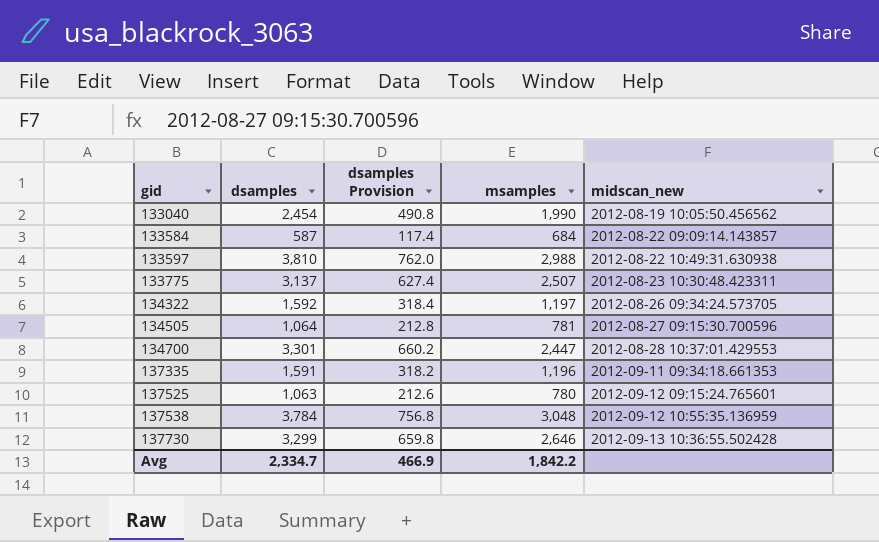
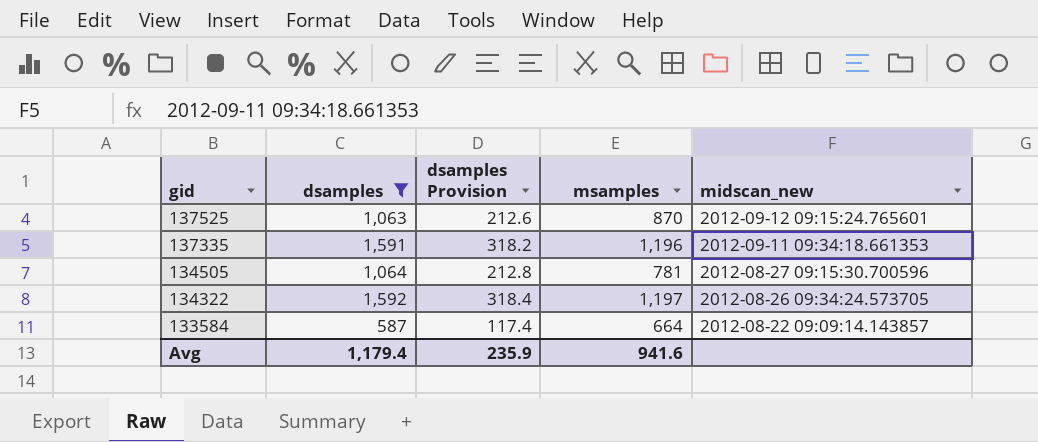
filter: none -> dsamples <= 1,592
row order: gid ascending -> gid descending
137525 | msamples: 780 -> 870
133584 | msamples: 684 -> 664
Avg | dsamples: 2,334.7 -> 1,179.4
Avg | dsamples Provision: 466.9 -> 235.9
Avg | msamples: 1,842.2 -> 941.6

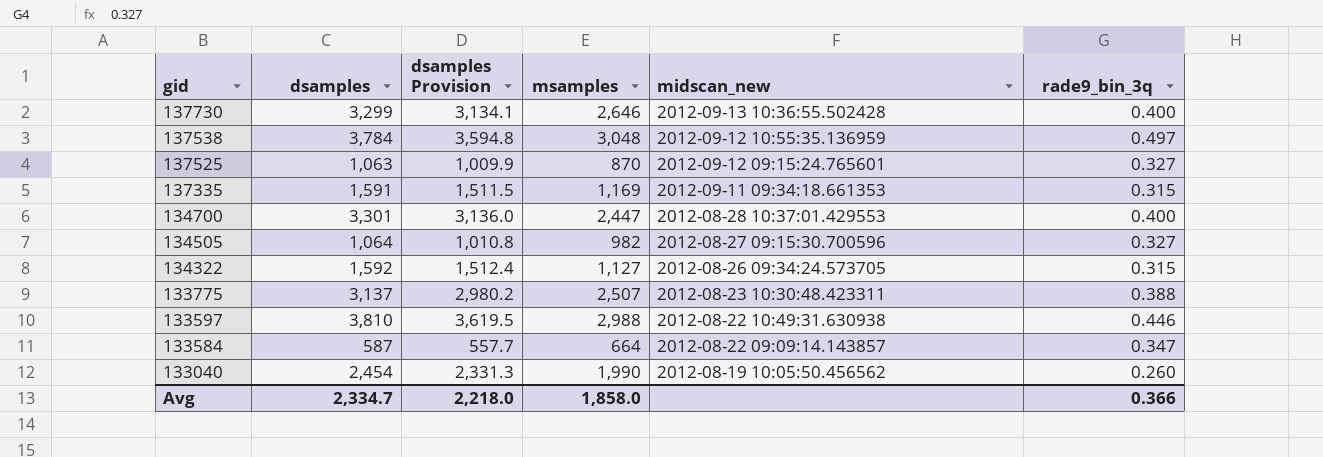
filter: dsamples <= 1,592 -> none
column dsamples Provision | formula: [dsamples] * 0.2 -> [dsamples] * 0.95
column rade9_bin_3q | position: none -> 6
137335 | msamples: 1,196 -> 1,169
134505 | msamples: 781 -> 982
134322 | msamples: 1,197 -> 1,127
Avg | dsamples: 1,179.4 -> 2,334.7
Avg | dsamples Provision: 235.9 -> 2,218.0
Avg | msamples: 941.6 -> 1,858.0

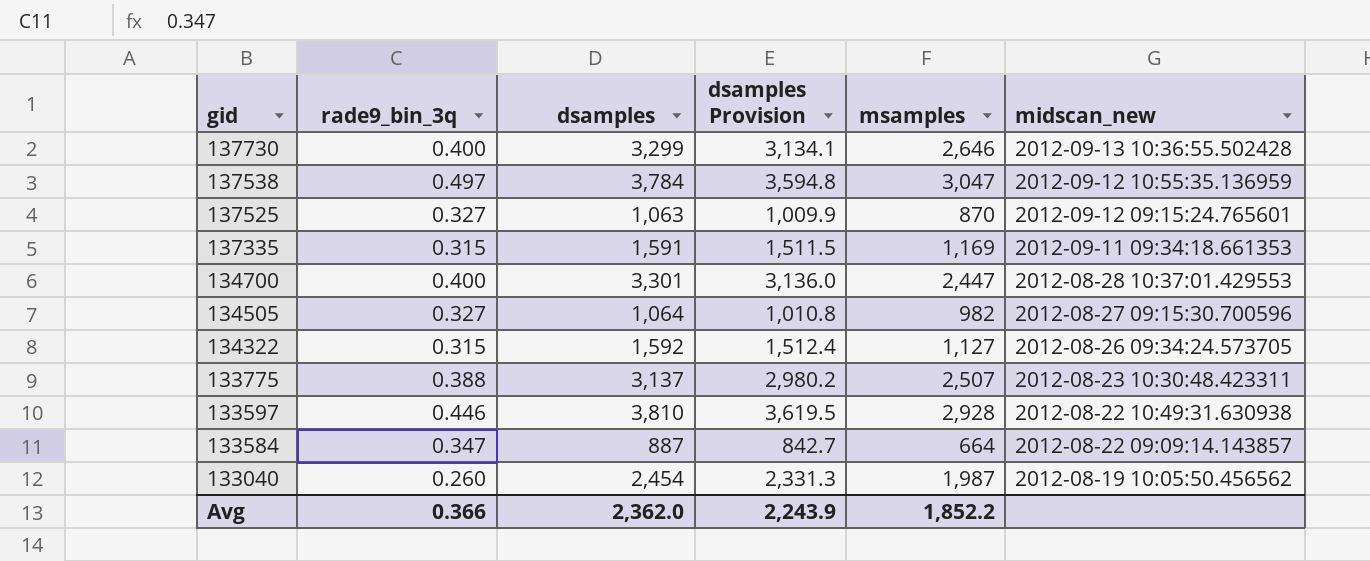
column rade9_bin_3q | position: 6 -> 2
137538 | msamples: 3,048 -> 3,047
133597 | msamples: 2,988 -> 2,928
133584 | dsamples: 587 -> 887
133584 | dsamples Provision: 557.7 -> 842.7
133040 | msamples: 1,990 -> 1,987
Avg | dsamples: 2,334.7 -> 2,362.0
Avg | dsamples Provision: 2,218.0 -> 2,243.9
Avg | msamples: 1,858.0 -> 1,852.2

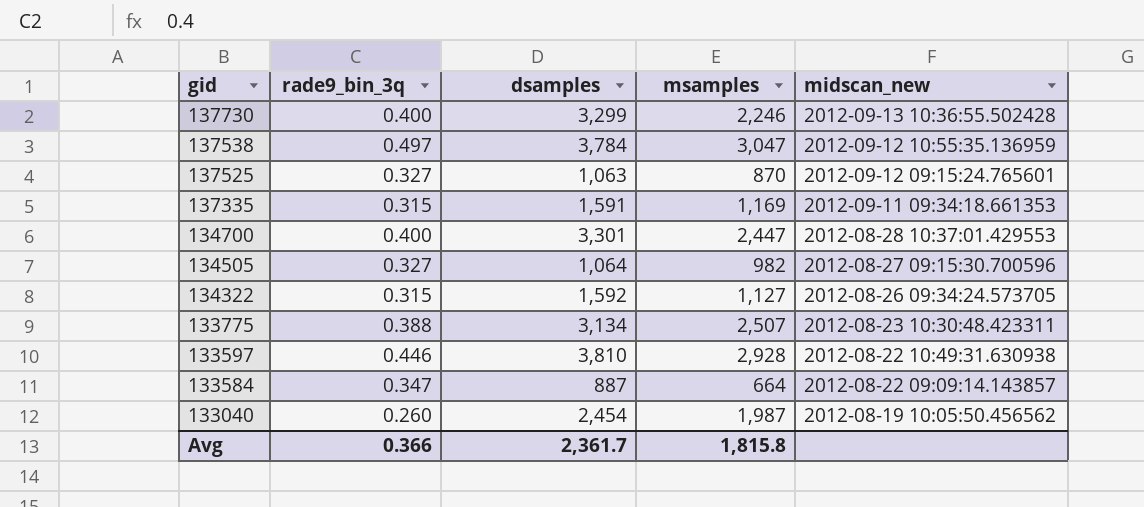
column dsamples Provision | formula: [dsamples] * 0.95 -> none
137730 | msamples: 2,646 -> 2,246
133775 | dsamples: 3,137 -> 3,134
Avg | dsamples: 2,362.0 -> 2,361.7
Avg | msamples: 1,852.2 -> 1,815.8

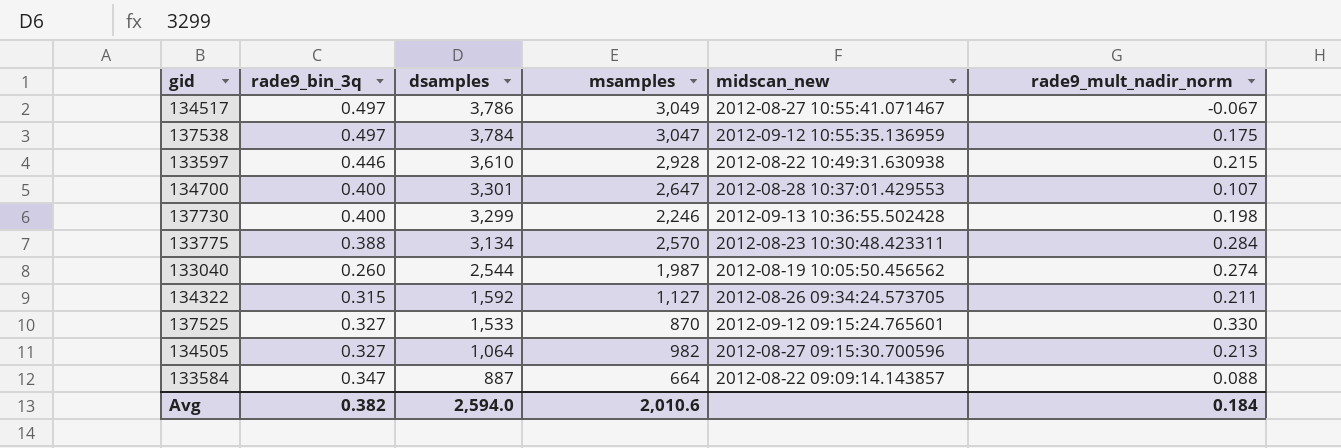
row order: gid descending -> dsamples descending
column rade9_mult_nadir_norm | position: none -> 6
row 137335: 0.315 | 1,591 | 1,169 | 2012-09-11 09:34:18.661353 -> none
row 134517: none -> 0.497 | 3,786 | 3,049 | 2012-08-27 10:55:41.071467 | -0.067
133597 | dsamples: 3,810 -> 3,610
134700 | msamples: 2,447 -> 2,647
133775 | msamples: 2,507 -> 2,570
133040 | dsamples: 2,454 -> 2,544
137525 | dsamples: 1,063 -> 1,533
Avg | rade9_bin_3q: 0.366 -> 0.382
Avg | dsamples: 2,361.7 -> 2,594.0
Avg | msamples: 1,815.8 -> 2,010.6

